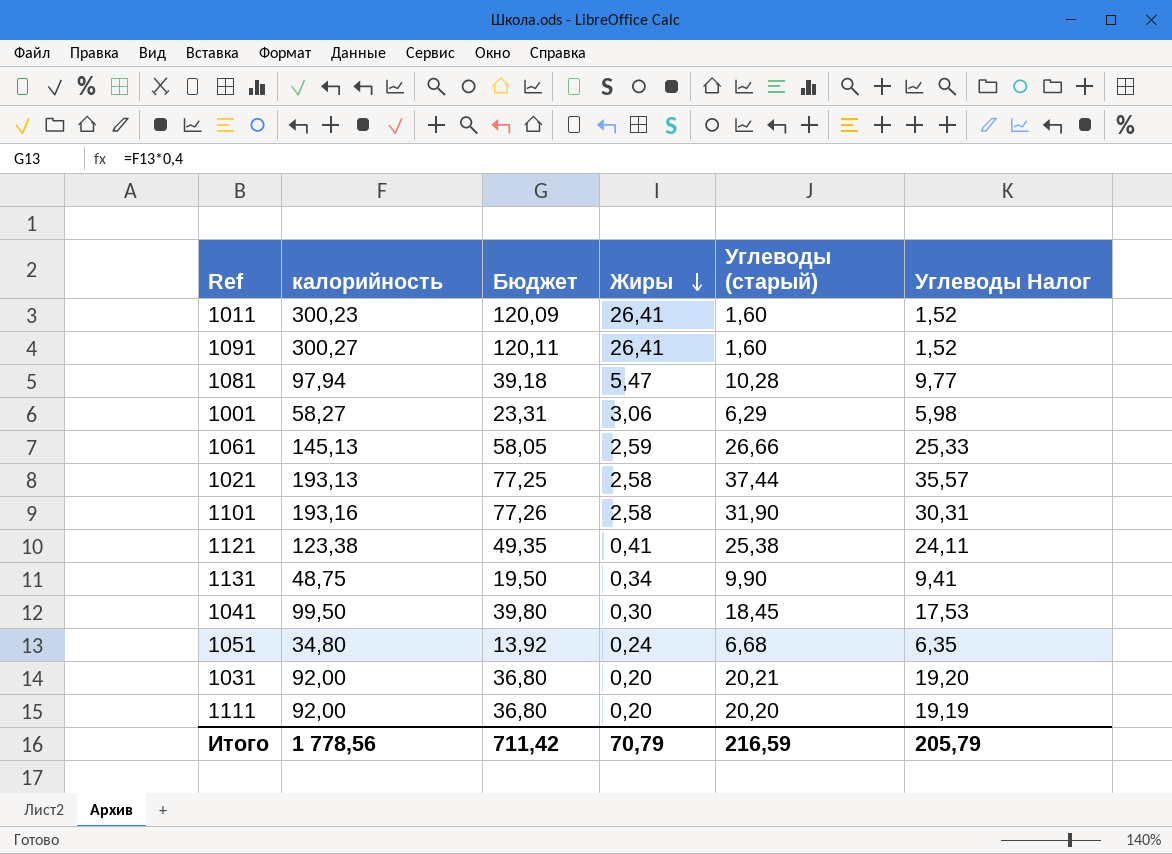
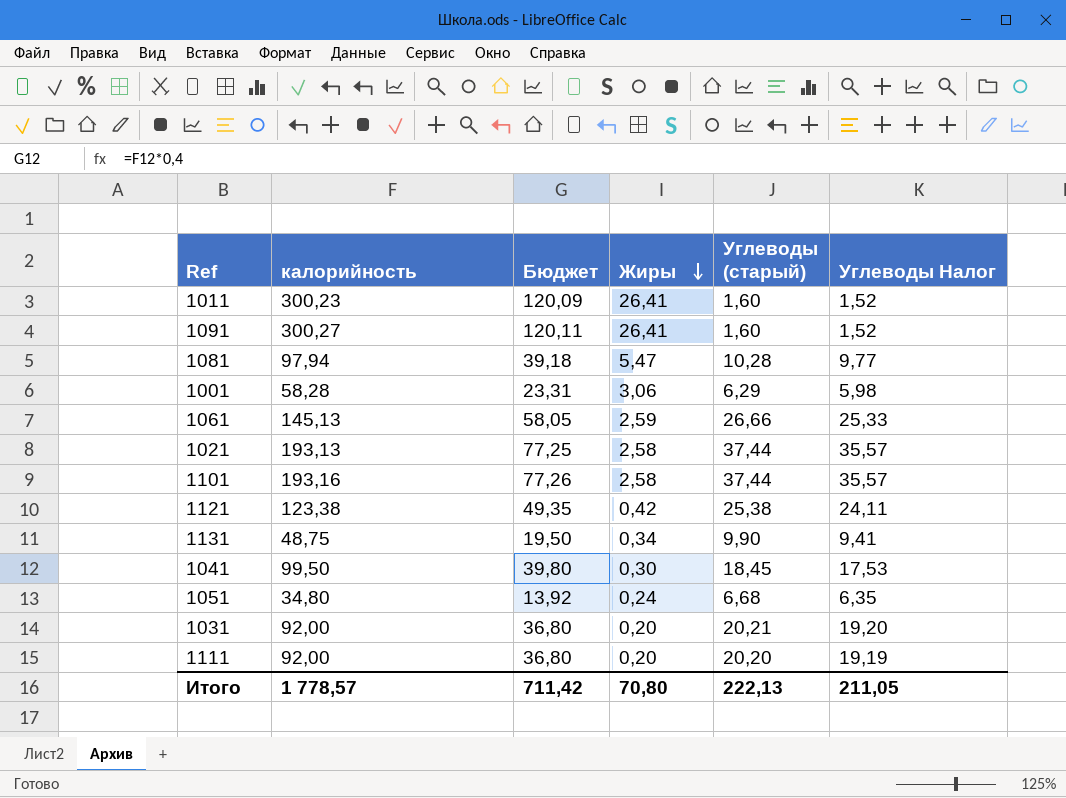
1001 | калорийность: 58,27 -> 58,28
1101 | Углеводы (старый): 31,90 -> 37,44
1101 | Углеводы Налог: 30,31 -> 35,57
1121 | Жиры: 0,41 -> 0,42
Итого | калорийность: 1 778,56 -> 1 778,57
Итого | Жиры: 70,79 -> 70,80
Итого | Углеводы (старый): 216,59 -> 222,13
Итого | Углеводы Налог: 205,79 -> 211,05

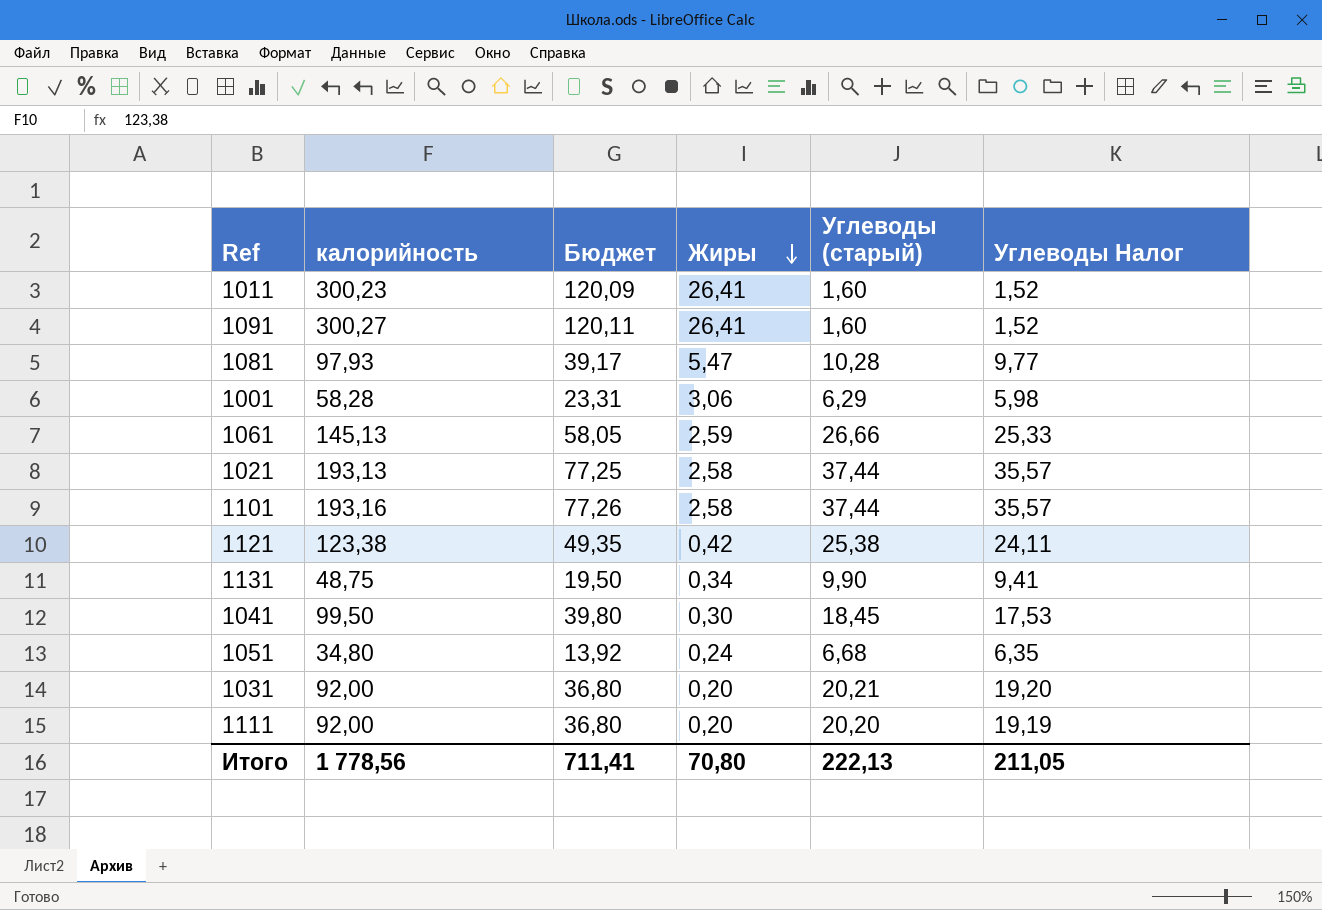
1081 | калорийность: 97,94 -> 97,93
1081 | Бюджет: 39,18 -> 39,17
Итого | калорийность: 1 778,57 -> 1 778,56
Итого | Бюджет: 711,42 -> 711,41

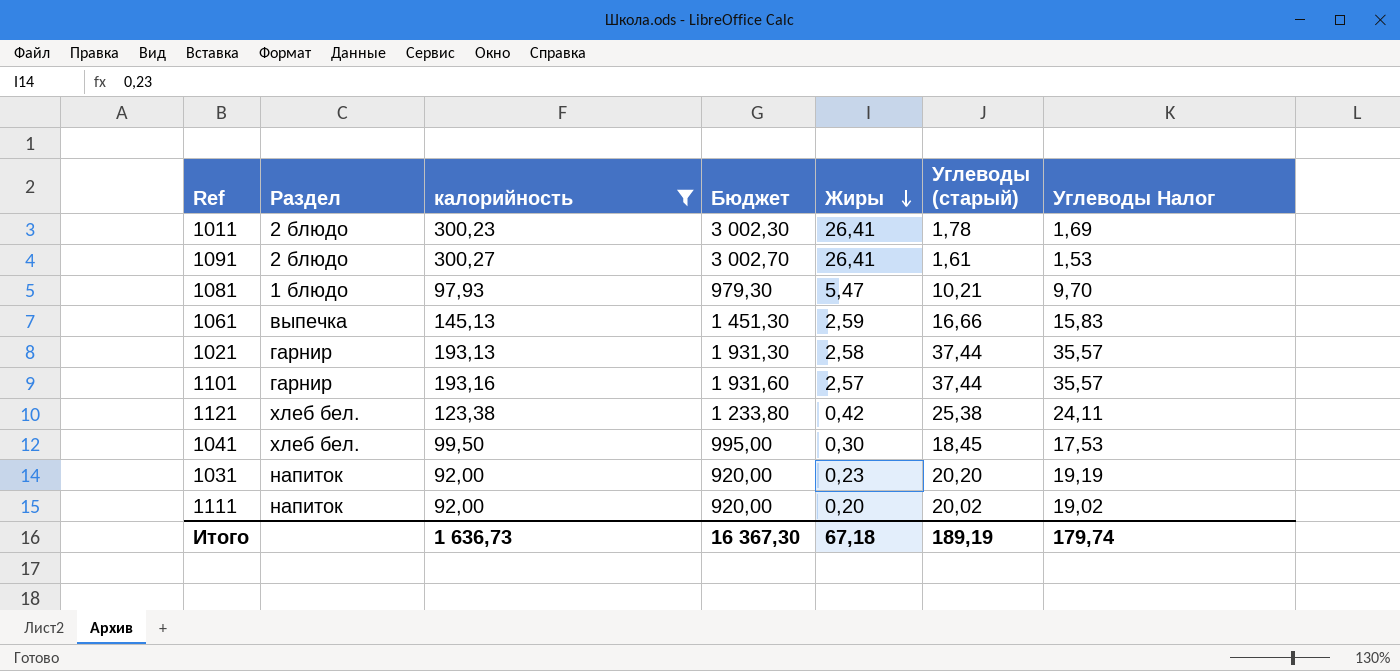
filter: none -> калорийность >= 92,00
column Раздел | position: none -> 2
column Бюджет | formula: [калорийность] * 0,4 -> [калорийность] * 10
1011 | Углеводы (старый): 1,60 -> 1,78
1011 | Углеводы Налог: 1,52 -> 1,69
1091 | Углеводы (старый): 1,60 -> 1,61
1091 | Углеводы Налог: 1,52 -> 1,53
1081 | Углеводы (старый): 10,28 -> 10,21
1081 | Углеводы Налог: 9,77 -> 9,70
1061 | Углеводы (старый): 26,66 -> 16,66
1061 | Углеводы Налог: 25,33 -> 15,83
1101 | Жиры: 2,58 -> 2,57
1031 | Жиры: 0,20 -> 0,23
1031 | Углеводы (старый): 20,21 -> 20,20
1031 | Углеводы Налог: 19,20 -> 19,19
1111 | Углеводы (старый): 20,20 -> 20,02
1111 | Углеводы Налог: 19,19 -> 19,02
Итого | калорийность: 1 778,56 -> 1 636,73
Итого | Бюджет: 711,41 -> 16 367,30
Итого | Жиры: 70,80 -> 67,18
Итого | Углеводы (старый): 222,13 -> 189,19
Итого | Углеводы Налог: 211,05 -> 179,74

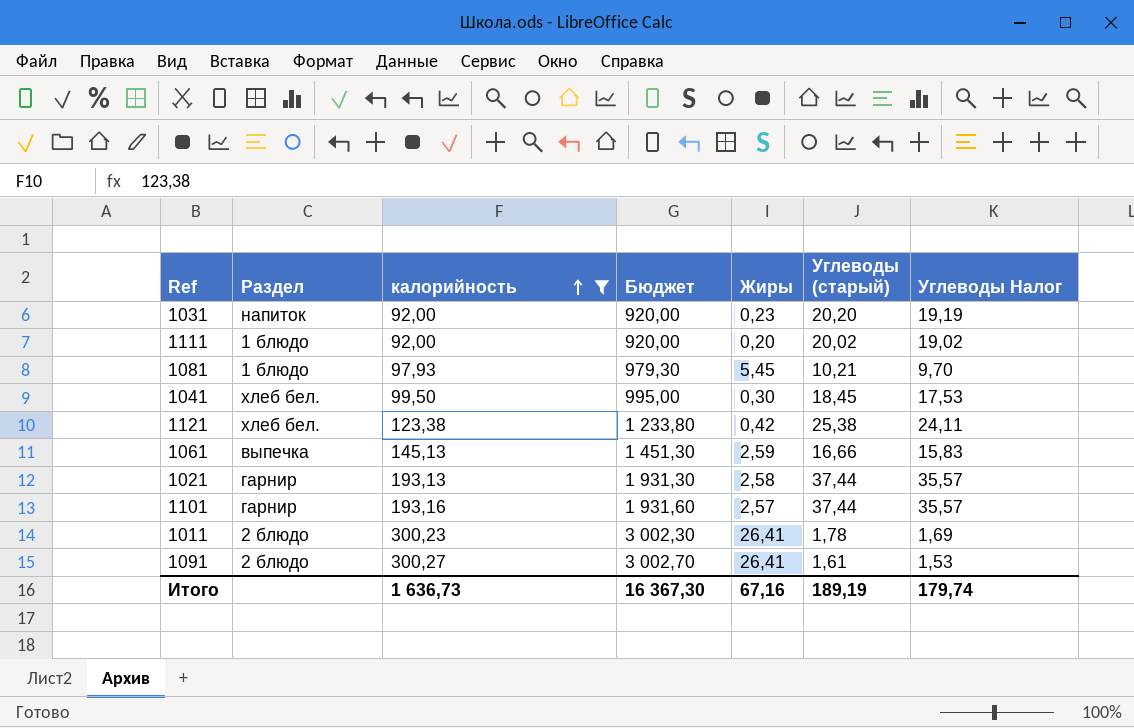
row order: Жиры descending -> калорийность ascending
1111 | Раздел: напиток -> 1 блюдо
1081 | Жиры: 5,47 -> 5,45
Итого | Жиры: 67,18 -> 67,16

